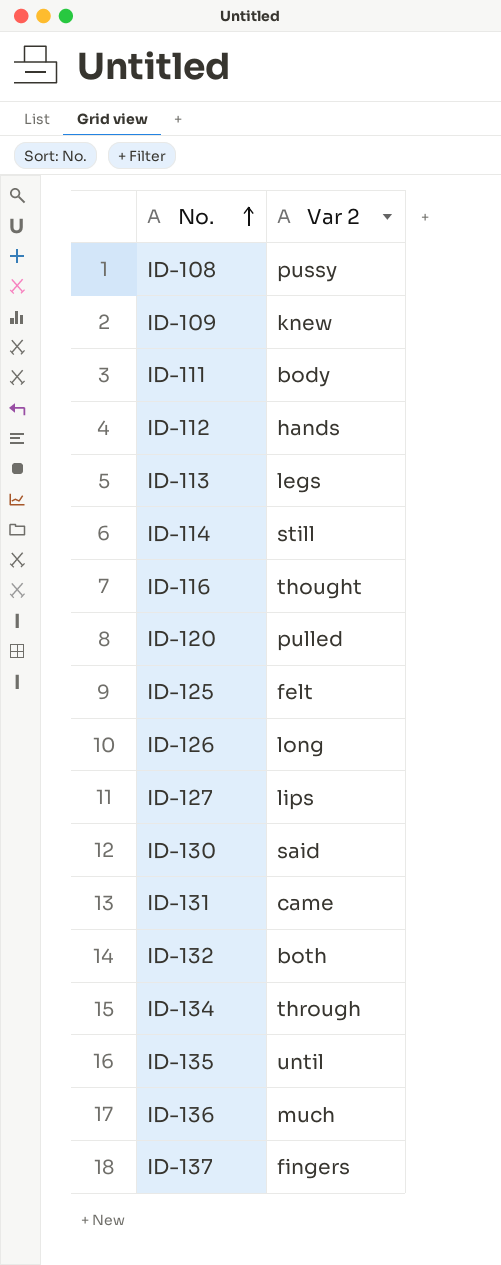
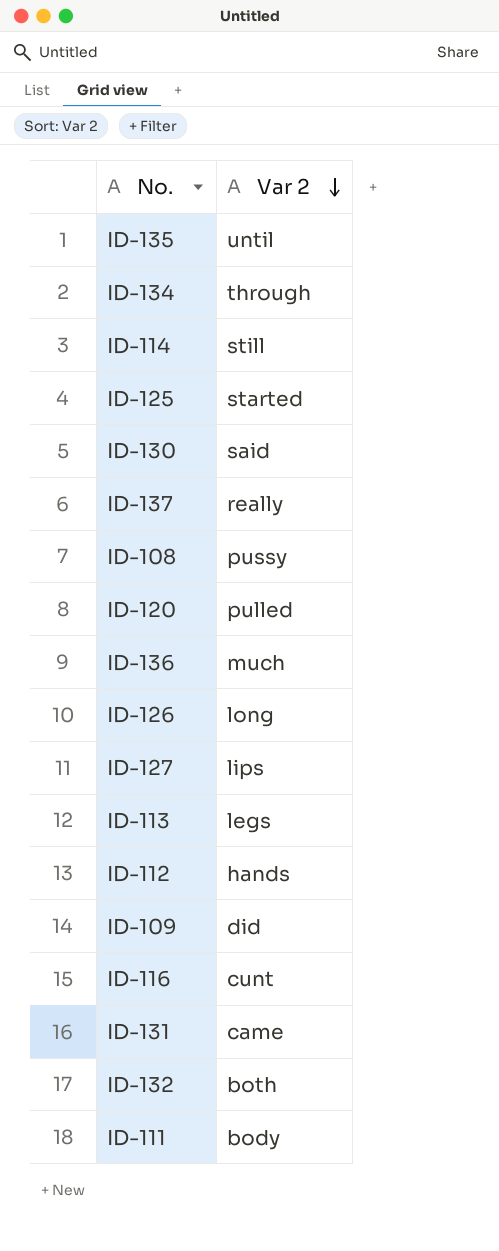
row order: No. ascending -> Var 2 descending
ID-125 | Var 2: felt -> started
ID-137 | Var 2: fingers -> really
ID-109 | Var 2: knew -> did
ID-116 | Var 2: thought -> cunt

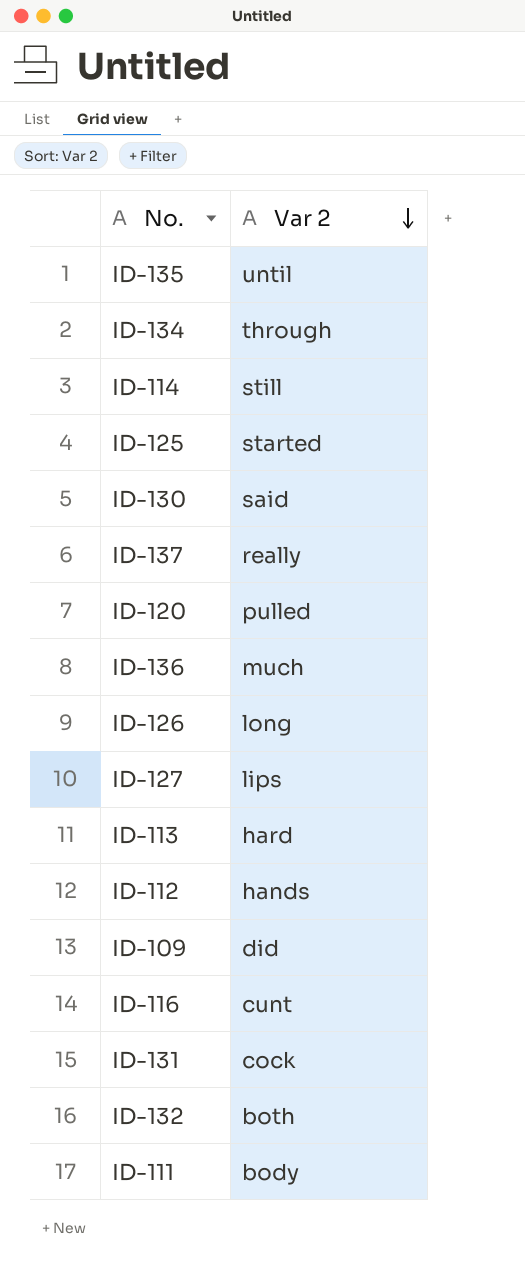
row ID-108: pussy -> none
ID-113 | Var 2: legs -> hard
ID-131 | Var 2: came -> cock

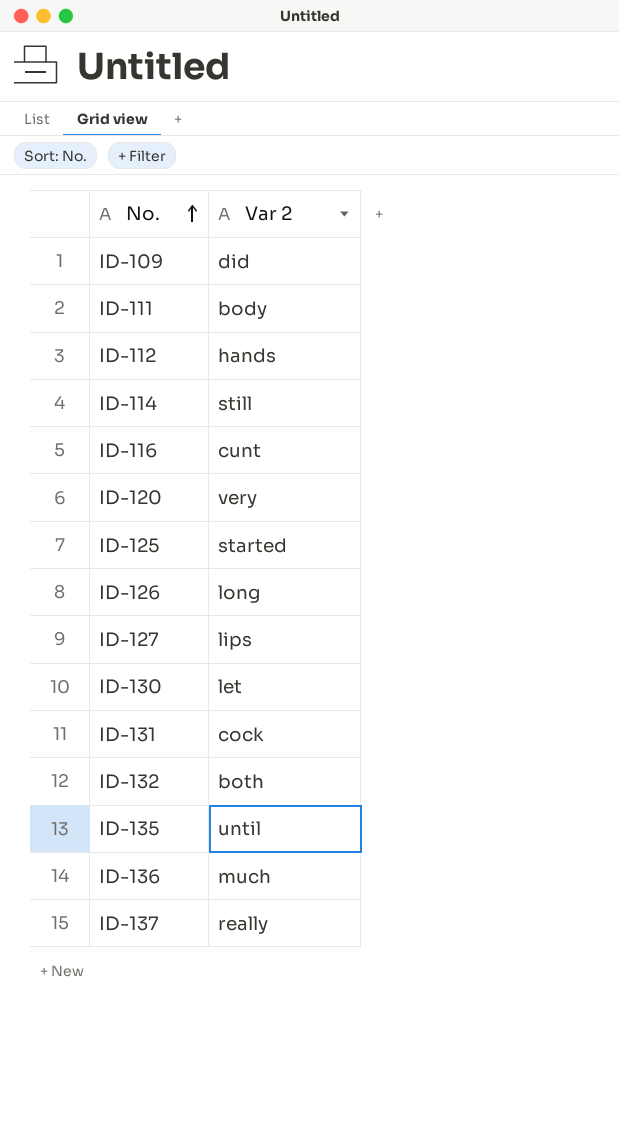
row order: Var 2 descending -> No. ascending
row ID-134: through -> none
row ID-113: hard -> none
ID-120 | Var 2: pulled -> very
ID-130 | Var 2: said -> let

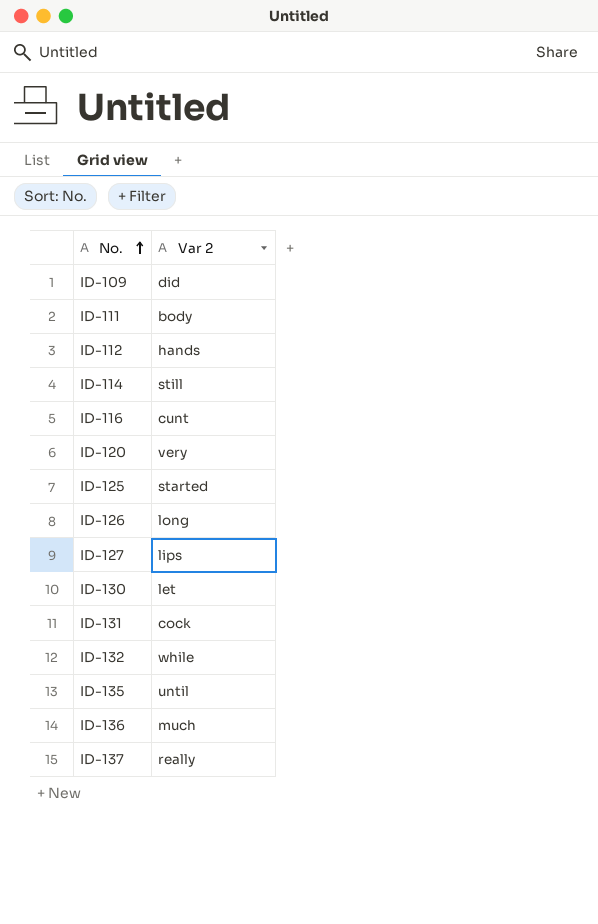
ID-132 | Var 2: both -> while

